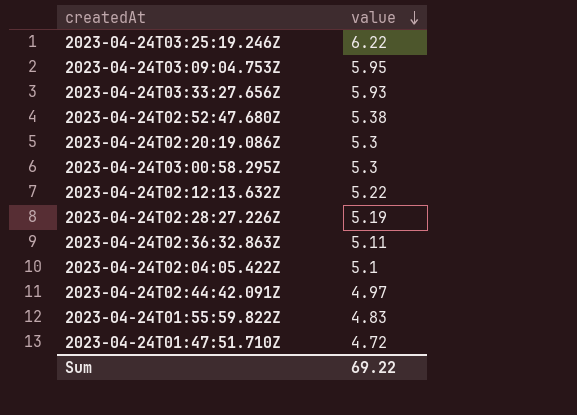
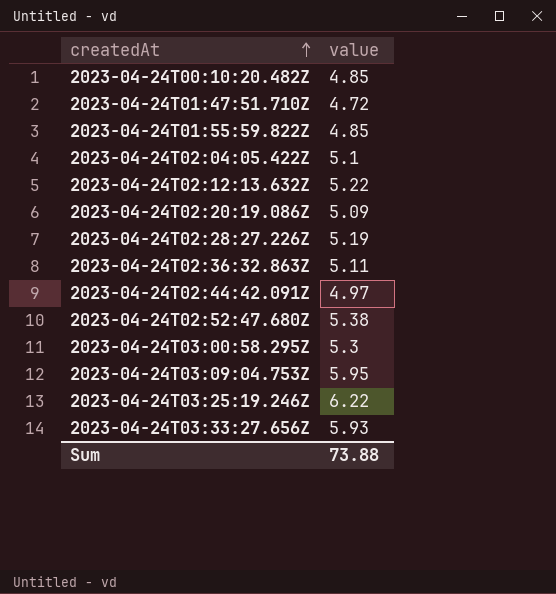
row order: value descending -> createdAt ascending
row 2023-04-24T00:10:20.482Z: none -> 4.85
2023-04-24T01:55:59.822Z | value: 4.83 -> 4.85
2023-04-24T02:20:19.086Z | value: 5.3 -> 5.09
Sum | value: 69.22 -> 73.88

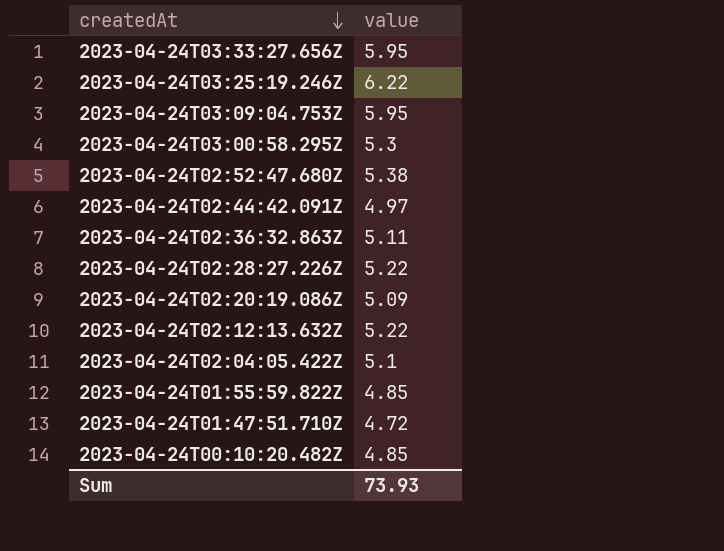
row order: createdAt ascending -> createdAt descending
2023-04-24T03:33:27.656Z | value: 5.93 -> 5.95
2023-04-24T02:28:27.226Z | value: 5.19 -> 5.22
Sum | value: 73.88 -> 73.93

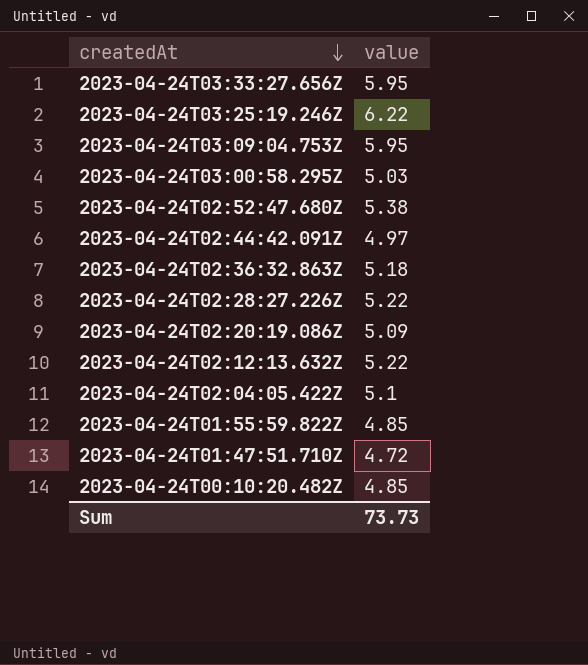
2023-04-24T03:00:58.295Z | value: 5.3 -> 5.03
2023-04-24T02:36:32.863Z | value: 5.11 -> 5.18
Sum | value: 73.93 -> 73.73

